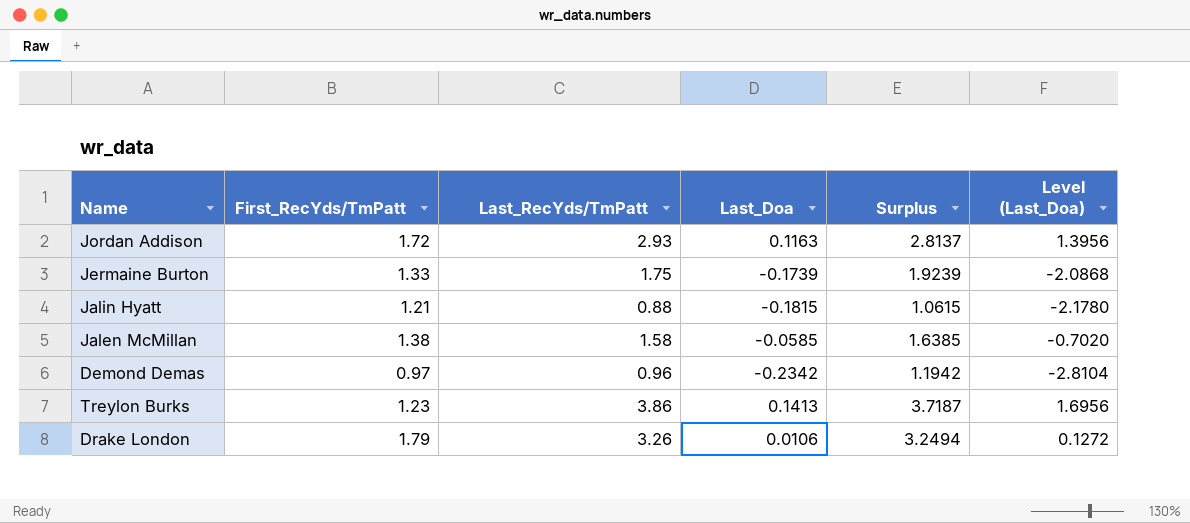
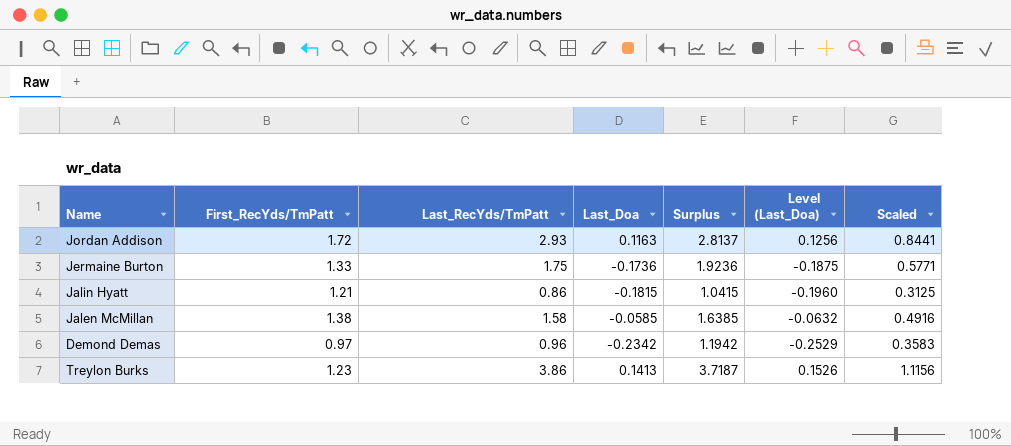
column Level (Last_Doa) | formula: [Last_Doa] * 12 -> [Last_Doa] * 1.08
column Scaled | formula: none -> [Surplus] * 0.3
row Drake London: 1.79 | 3.26 | 0.0106 | 3.2494 | 0.1272 -> none
Jermaine Burton | Last_Doa: -0.1739 -> -0.1736
Jermaine Burton | Surplus: 1.9239 -> 1.9236
Jalin Hyatt | Last_RecYds/TmPatt: 0.88 -> 0.86
Jalin Hyatt | Surplus: 1.0615 -> 1.0415

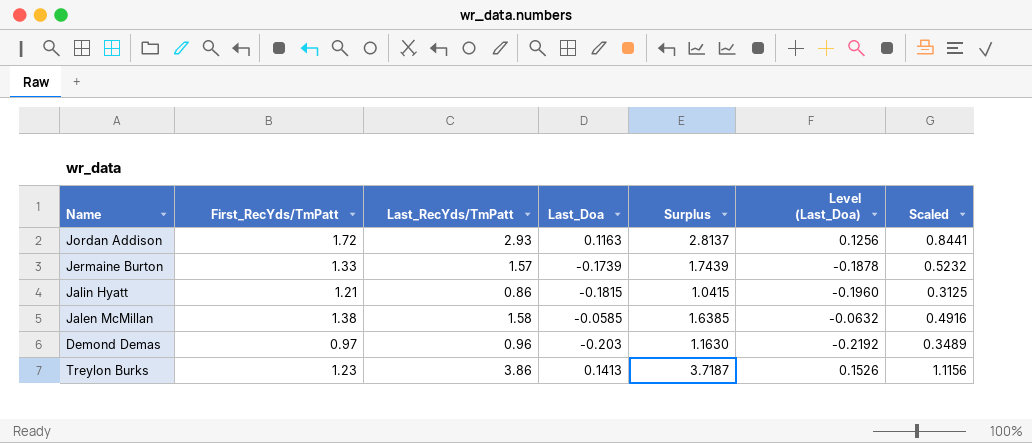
Jermaine Burton | Last_RecYds/TmPatt: 1.75 -> 1.57
Jermaine Burton | Last_Doa: -0.1736 -> -0.1739
Jermaine Burton | Surplus: 1.9236 -> 1.7439
Jermaine Burton | Level (Last_Doa): -0.1875 -> -0.1878
Jermaine Burton | Scaled: 0.5771 -> 0.5232
Demond Demas | Last_Doa: -0.2342 -> -0.203
Demond Demas | Surplus: 1.1942 -> 1.1630
Demond Demas | Level (Last_Doa): -0.2529 -> -0.2192
Demond Demas | Scaled: 0.3583 -> 0.3489

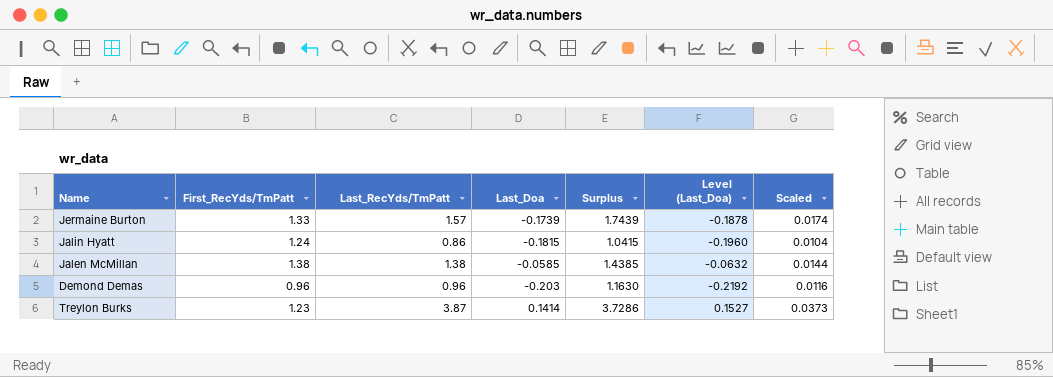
column Scaled | formula: [Surplus] * 0.3 -> [Surplus] * 0.01
row Jordan Addison: 1.72 | 2.93 | 0.1163 | 2.8137 | 0.1256 | 0.8441 -> none
Jalin Hyatt | First_RecYds/TmPatt: 1.21 -> 1.24
Jalen McMillan | Last_RecYds/TmPatt: 1.58 -> 1.38
Jalen McMillan | Surplus: 1.6385 -> 1.4385
Demond Demas | First_RecYds/TmPatt: 0.97 -> 0.96
Treylon Burks | Last_RecYds/TmPatt: 3.86 -> 3.87
Treylon Burks | Last_Doa: 0.1413 -> 0.1414
Treylon Burks | Surplus: 3.7187 -> 3.7286
Treylon Burks | Level (Last_Doa): 0.1526 -> 0.1527

